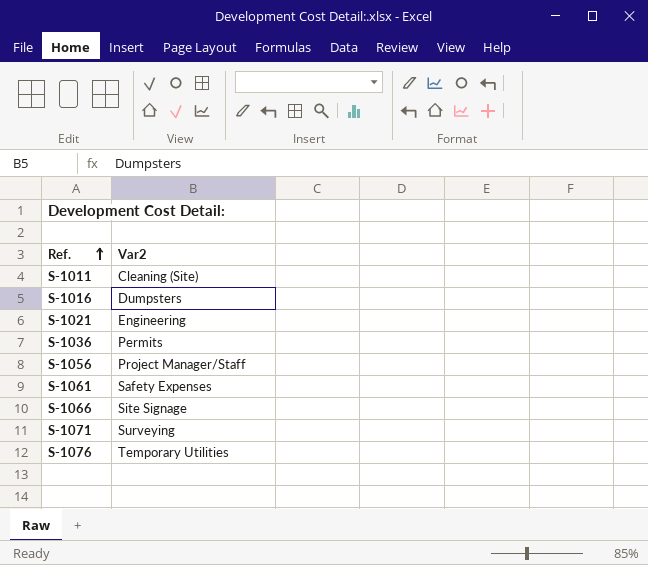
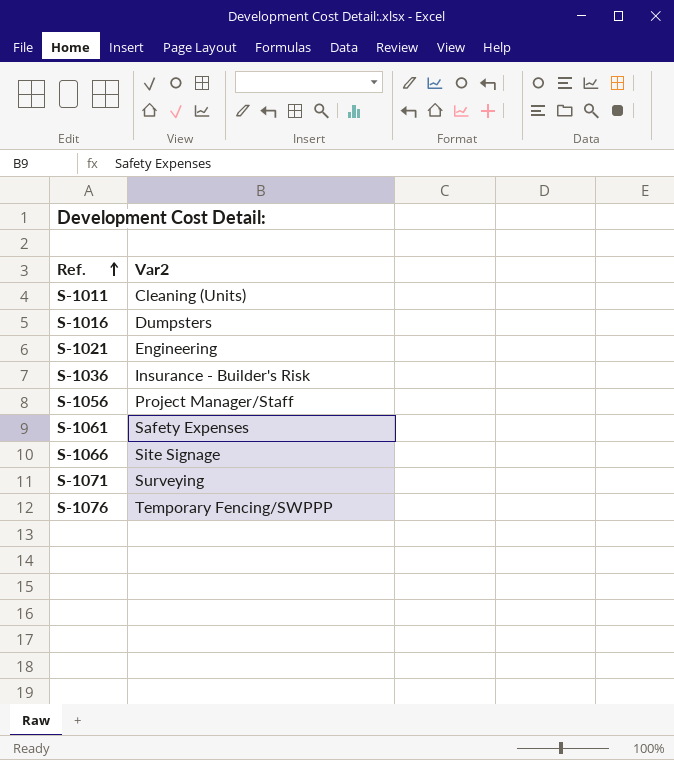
S-1011 | Var2: Cleaning (Site) -> Cleaning (Units)
S-1036 | Var2: Permits -> Insurance - Builder's Risk
S-1076 | Var2: Temporary Utilities -> Temporary Fencing/SWPPP

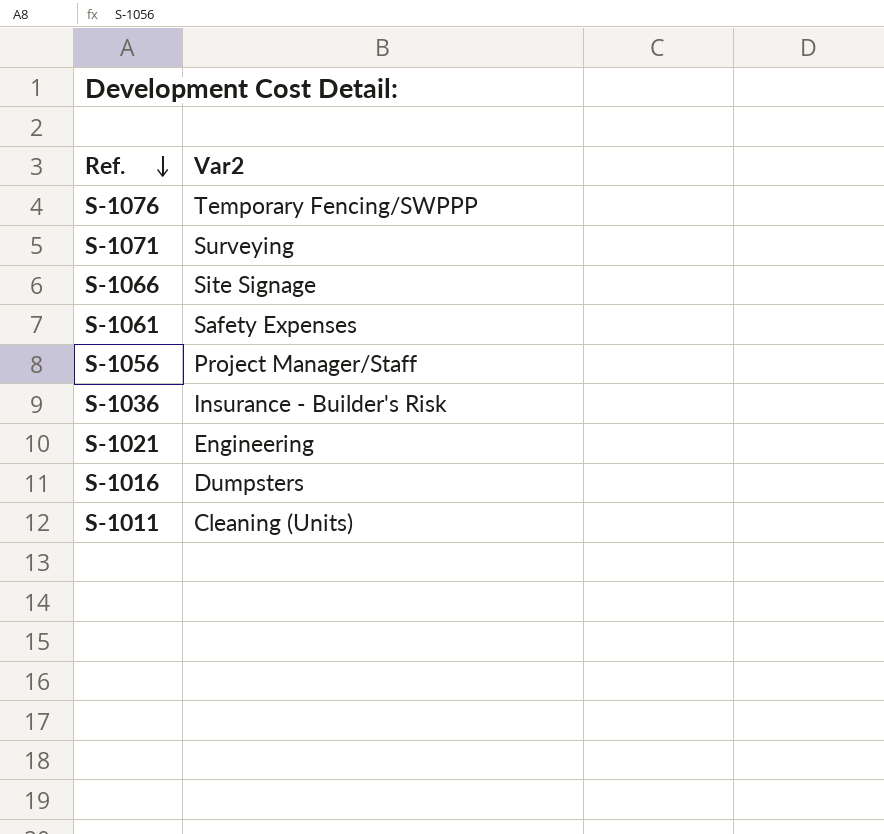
row order: Ref. ascending -> Ref. descending

